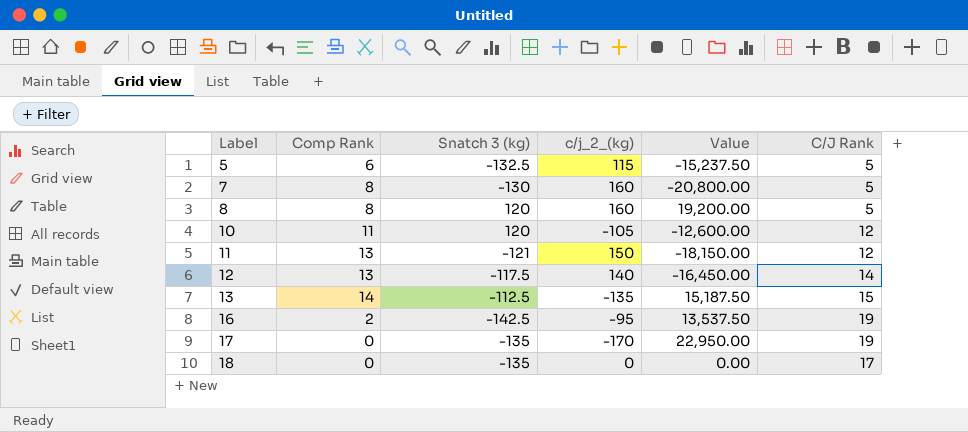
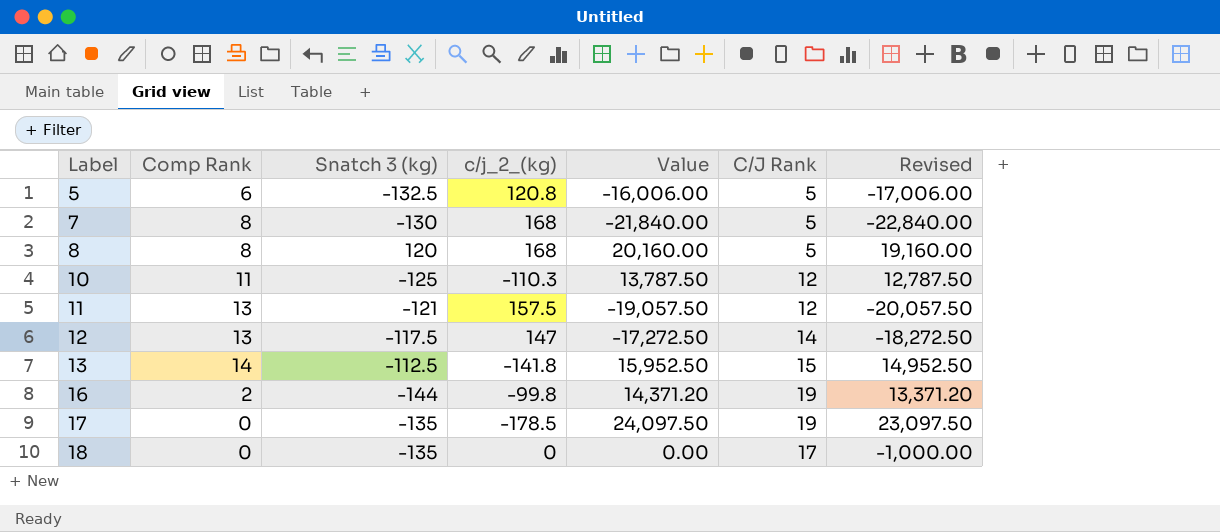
column Revised | formula: none -> [Value] - 1000
5 | c/j_2_(kg): 115 -> 120.8
5 | Value: -15,237.50 -> -16,006.00
7 | c/j_2_(kg): 160 -> 168
7 | Value: -20,800.00 -> -21,840.00
8 | c/j_2_(kg): 160 -> 168
8 | Value: 19,200.00 -> 20,160.00
10 | Snatch 3 (kg): 120 -> -125
10 | c/j_2_(kg): -105 -> -110.3
10 | Value: -12,600.00 -> 13,787.50
11 | c/j_2_(kg): 150 -> 157.5
11 | Value: -18,150.00 -> -19,057.50
12 | c/j_2_(kg): 140 -> 147
12 | Value: -16,450.00 -> -17,272.50
13 | c/j_2_(kg): -135 -> -141.8
13 | Value: 15,187.50 -> 15,952.50
16 | Snatch 3 (kg): -142.5 -> -144
16 | c/j_2_(kg): -95 -> -99.8
16 | Value: 13,537.50 -> 14,371.20
17 | c/j_2_(kg): -170 -> -178.5
17 | Value: 22,950.00 -> 24,097.50

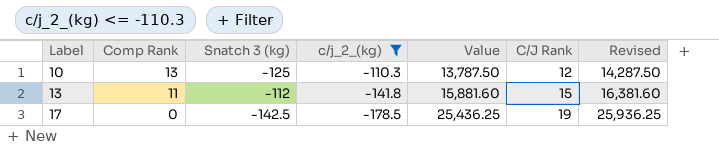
filter: none -> c/j_2_(kg) <= -110.3
column Revised | formula: [Value] - 1000 -> [Value] + 500
10 | Comp Rank: 11 -> 13
13 | Comp Rank: 14 -> 11
13 | Snatch 3 (kg): -112.5 -> -112
13 | Value: 15,952.50 -> 15,881.60
17 | Snatch 3 (kg): -135 -> -142.5
17 | Value: 24,097.50 -> 25,436.25

